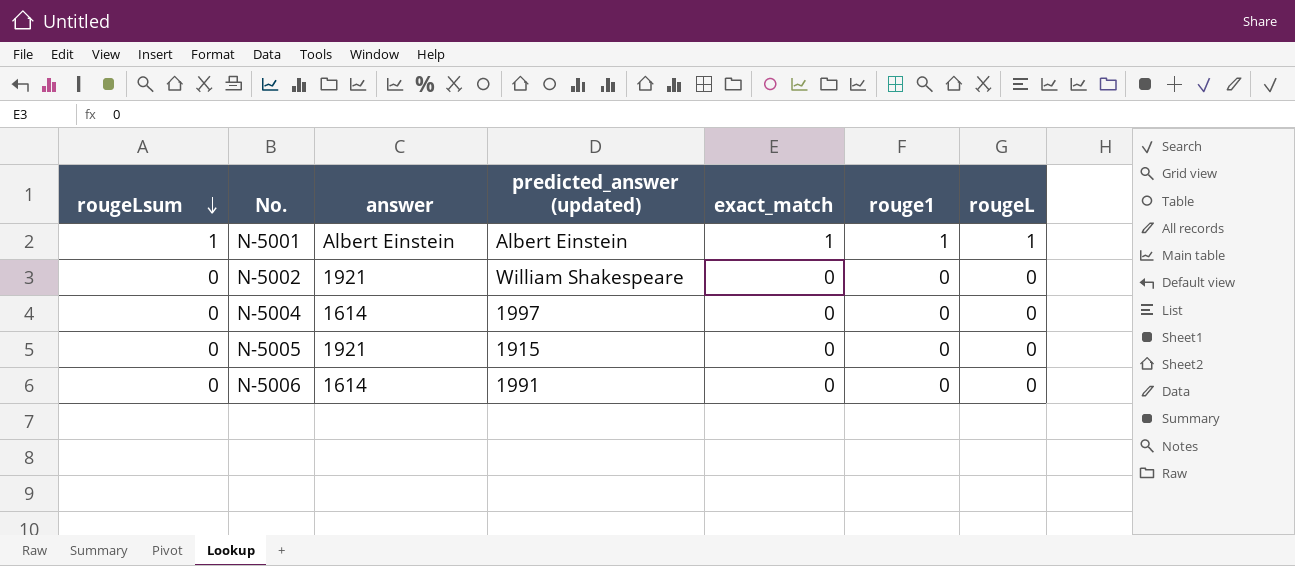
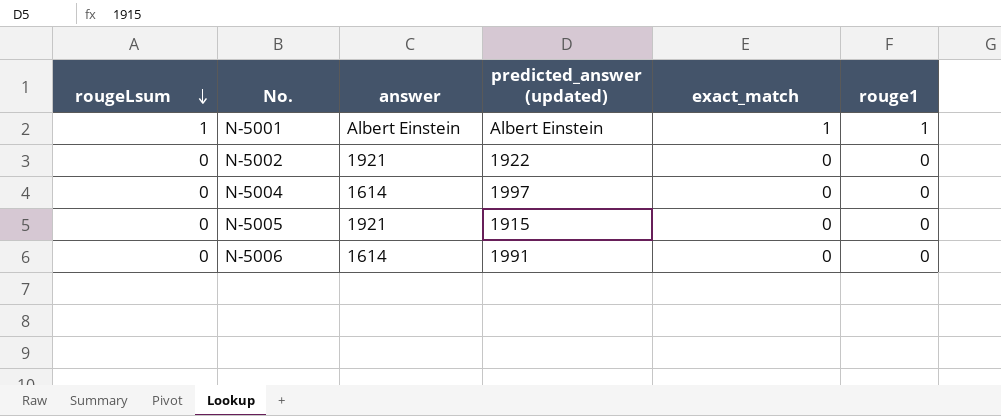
column rougeL | position: 7 -> none
N-5002 | predicted_answer (updated): William Shakespeare -> 1922

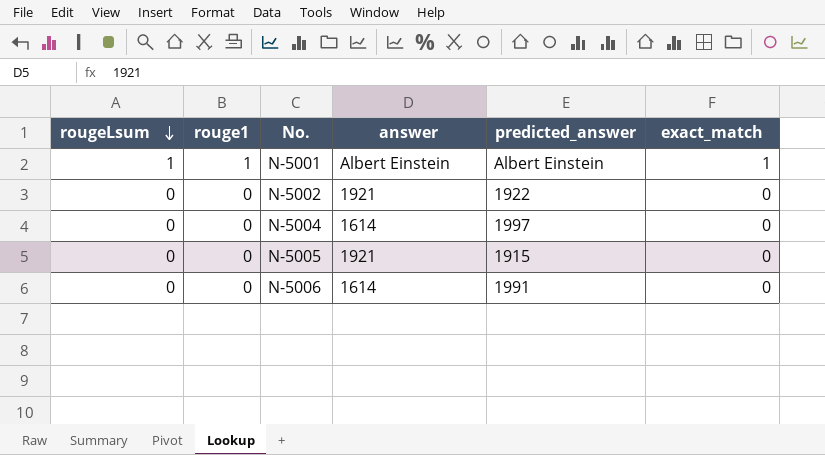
column rouge1 | position: 6 -> 2
column name: predicted_answer (updated) -> predicted_answer

